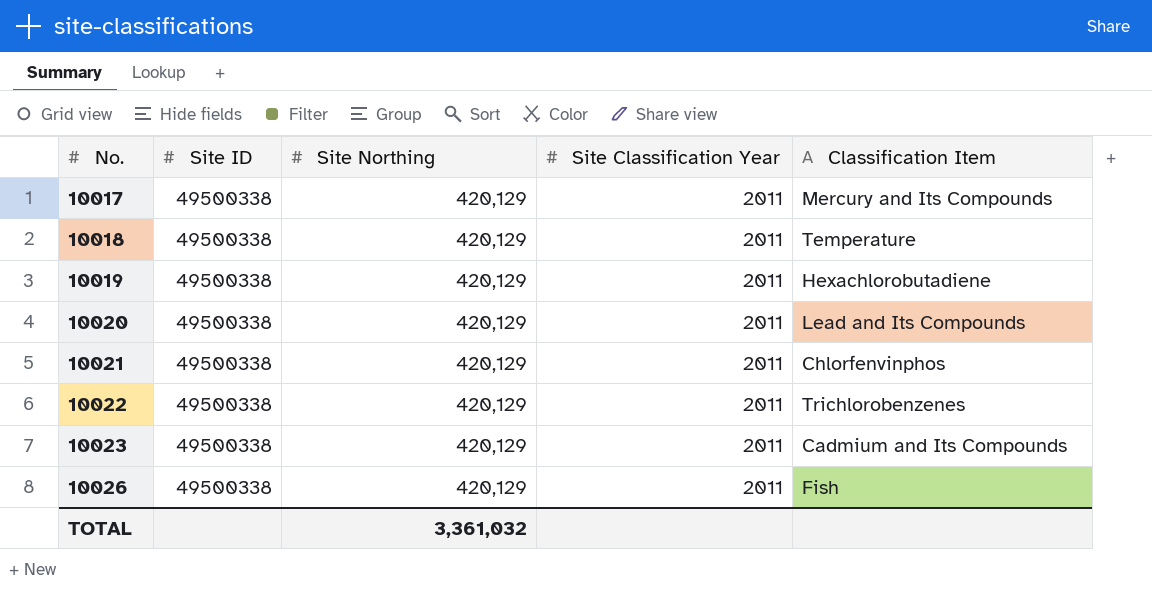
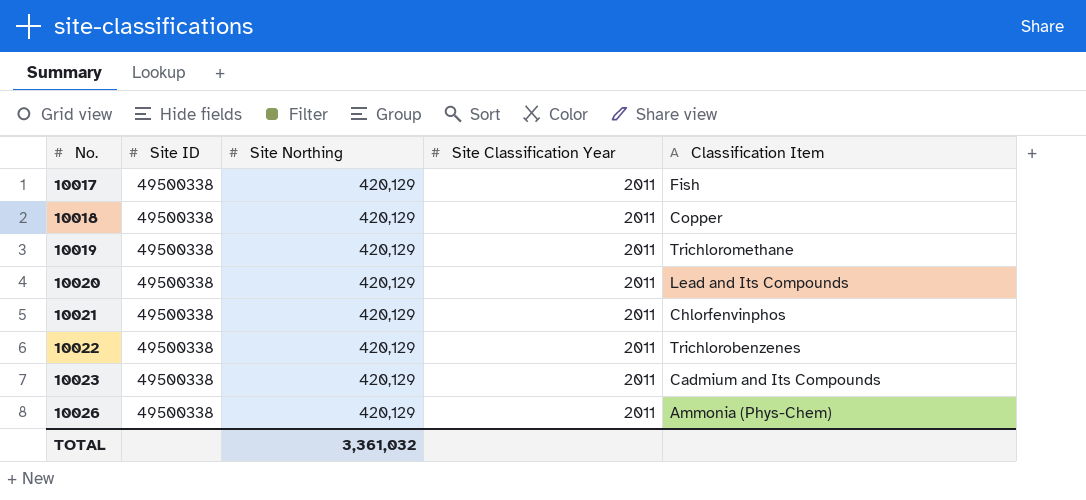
10017 | Classification Item: Mercury and Its Compounds -> Fish
10018 | Classification Item: Temperature -> Copper
10019 | Classification Item: Hexachlorobutadiene -> Trichloromethane
10026 | Classification Item: Fish -> Ammonia (Phys-Chem)

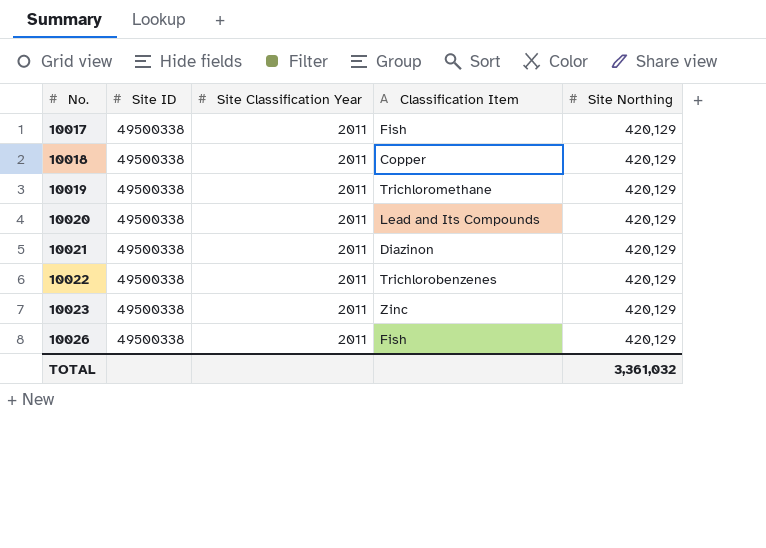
column Site Northing | position: 3 -> 5
10021 | Classification Item: Chlorfenvinphos -> Diazinon
10023 | Classification Item: Cadmium and Its Compounds -> Zinc
10026 | Classification Item: Ammonia (Phys-Chem) -> Fish

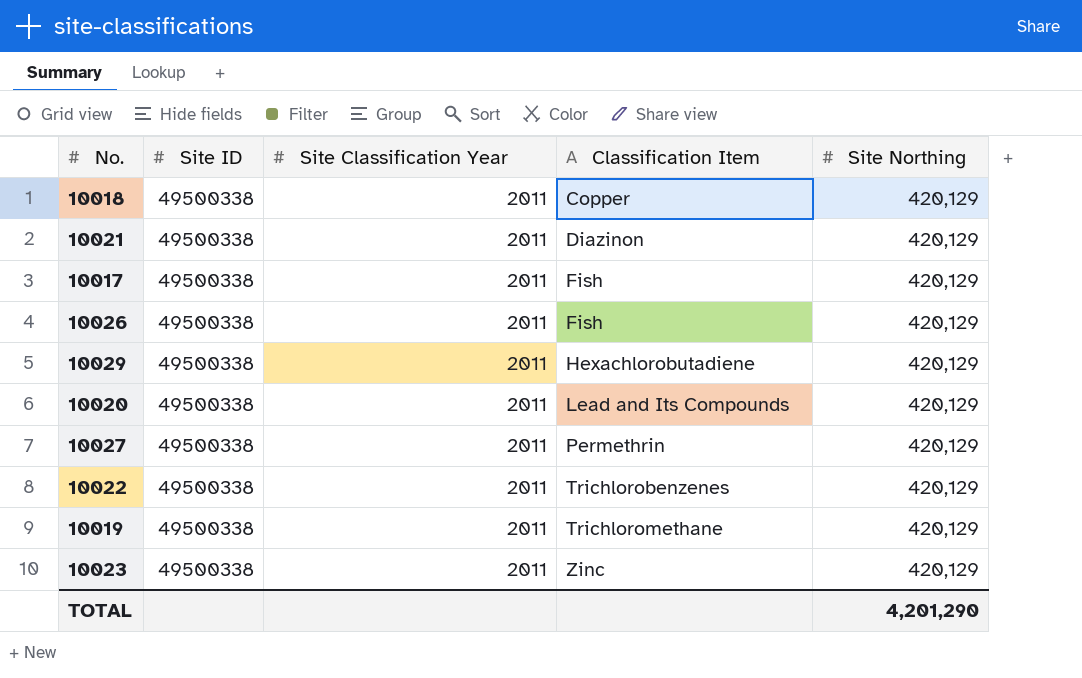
row order: No. ascending -> Classification Item ascending
row 10029: none -> 49500338 | 2011 | Hexachlorobutadiene | 420,129
row 10027: none -> 49500338 | 2011 | Permethrin | 420,129
TOTAL | Site Northing: 3,361,032 -> 4,201,290

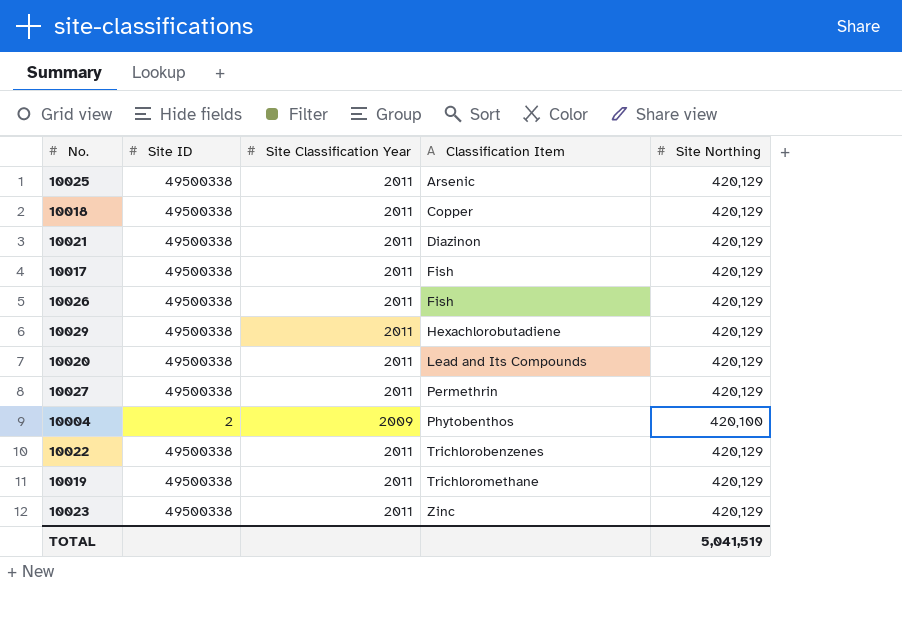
row 10025: none -> 49500338 | 2011 | Arsenic | 420,129
row 10004: none -> 2 | 2009 | Phytobenthos | 420,100
TOTAL | Site Northing: 4,201,290 -> 5,041,519

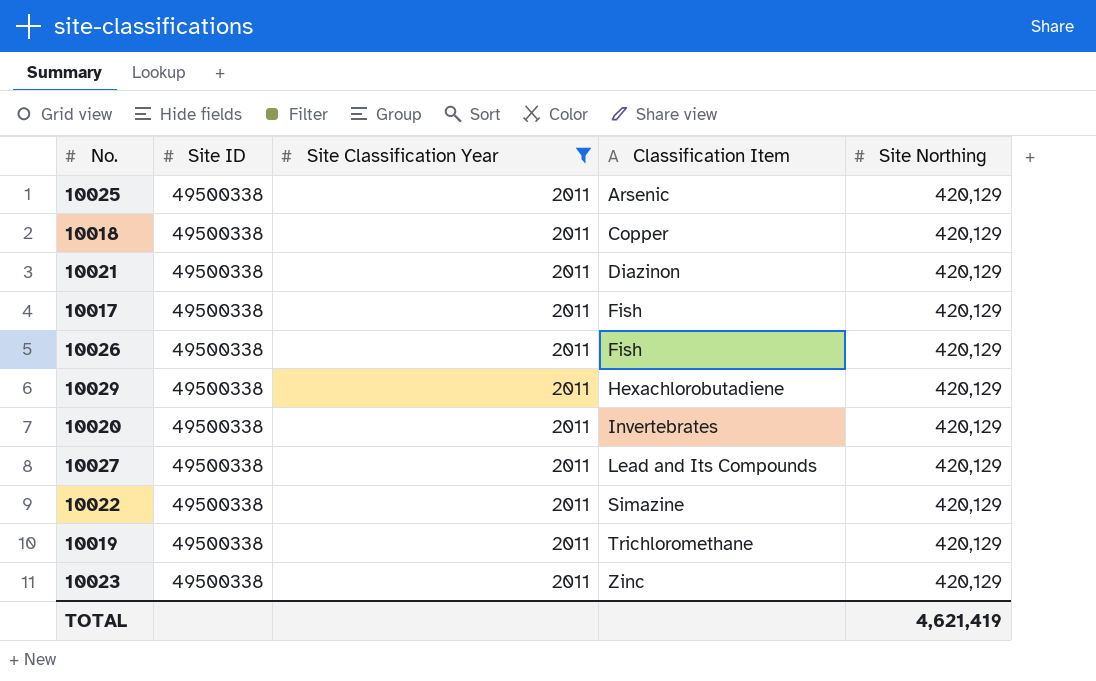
filter: none -> Site Classification Year = 2011
10020 | Classification Item: Lead and Its Compounds -> Invertebrates
10027 | Classification Item: Permethrin -> Lead and Its Compounds
10022 | Classification Item: Trichlorobenzenes -> Simazine
TOTAL | Site Northing: 5,041,519 -> 4,621,419

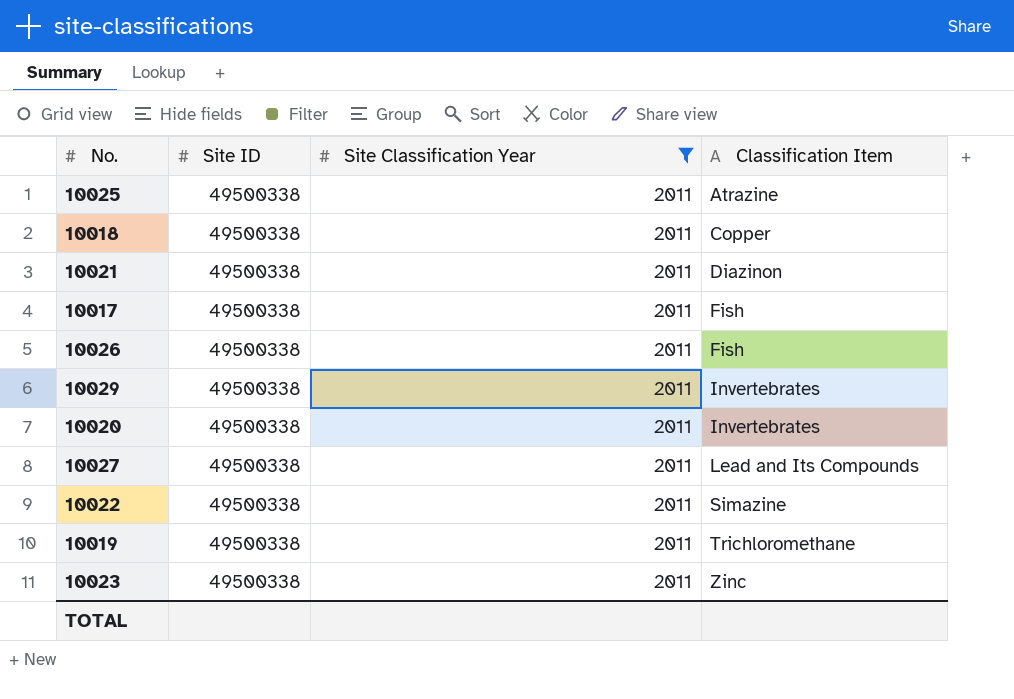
column Site Northing | position: 5 -> none
10025 | Classification Item: Arsenic -> Atrazine
10029 | Classification Item: Hexachlorobutadiene -> Invertebrates

